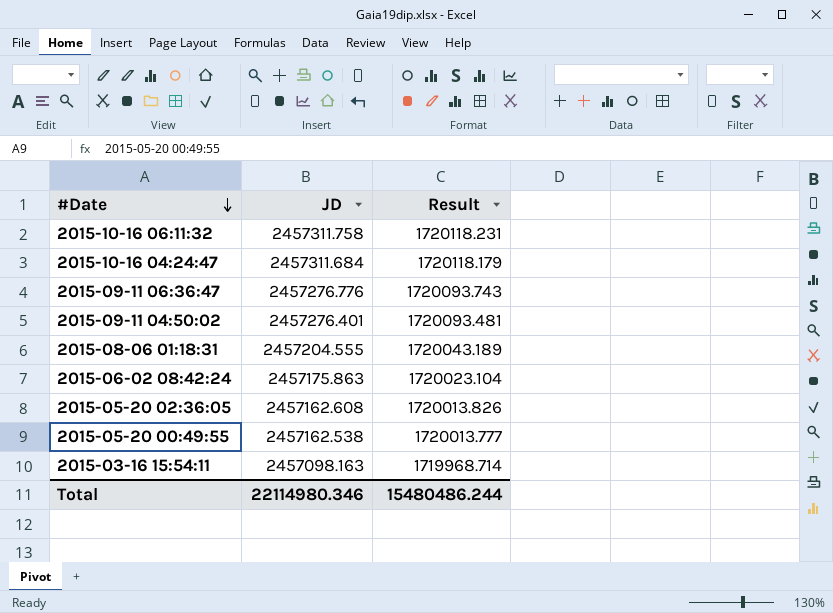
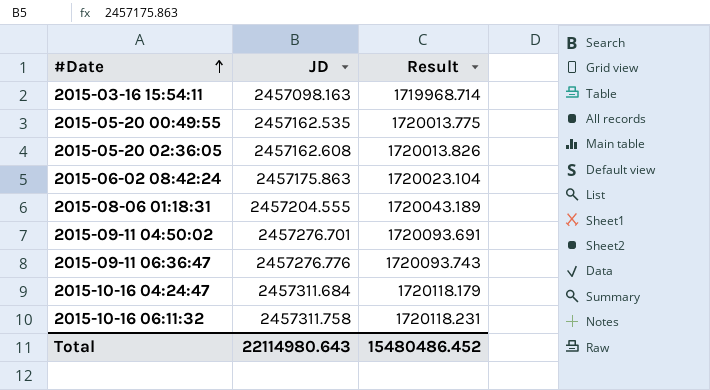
row order: #Date descending -> #Date ascending
2015-05-20 00:49:55 | JD: 2457162.538 -> 2457162.535
2015-05-20 00:49:55 | Result: 1720013.777 -> 1720013.775
2015-09-11 04:50:02 | JD: 2457276.401 -> 2457276.701
2015-09-11 04:50:02 | Result: 1720093.481 -> 1720093.691
Total | JD: 22114980.346 -> 22114980.643
Total | Result: 15480486.244 -> 15480486.452

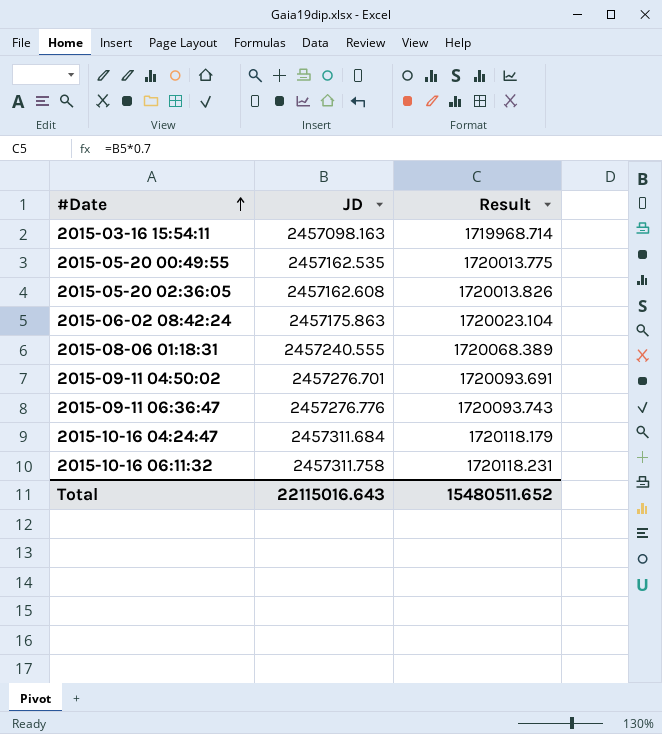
2015-08-06 01:18:31 | JD: 2457204.555 -> 2457240.555
2015-08-06 01:18:31 | Result: 1720043.189 -> 1720068.389
Total | JD: 22114980.643 -> 22115016.643
Total | Result: 15480486.452 -> 15480511.652

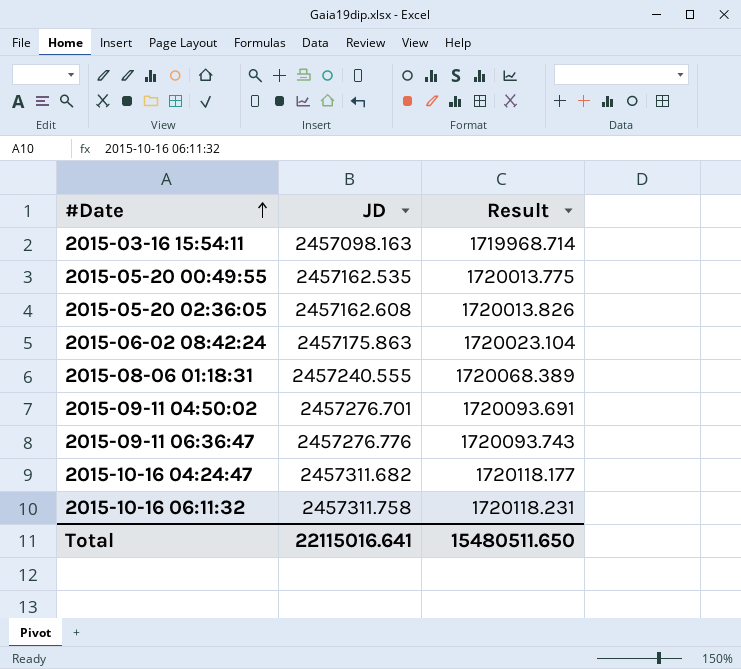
2015-10-16 04:24:47 | JD: 2457311.684 -> 2457311.682
2015-10-16 04:24:47 | Result: 1720118.179 -> 1720118.177
Total | JD: 22115016.643 -> 22115016.641
Total | Result: 15480511.652 -> 15480511.650

